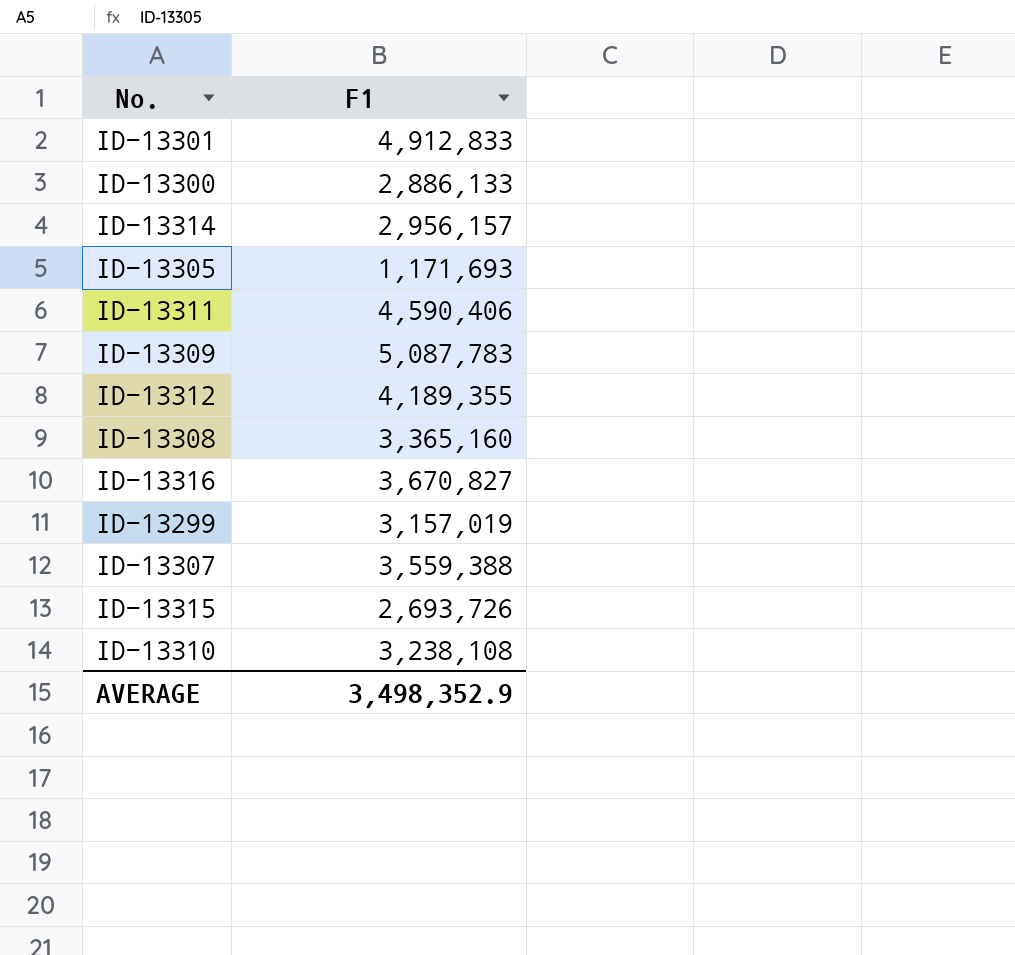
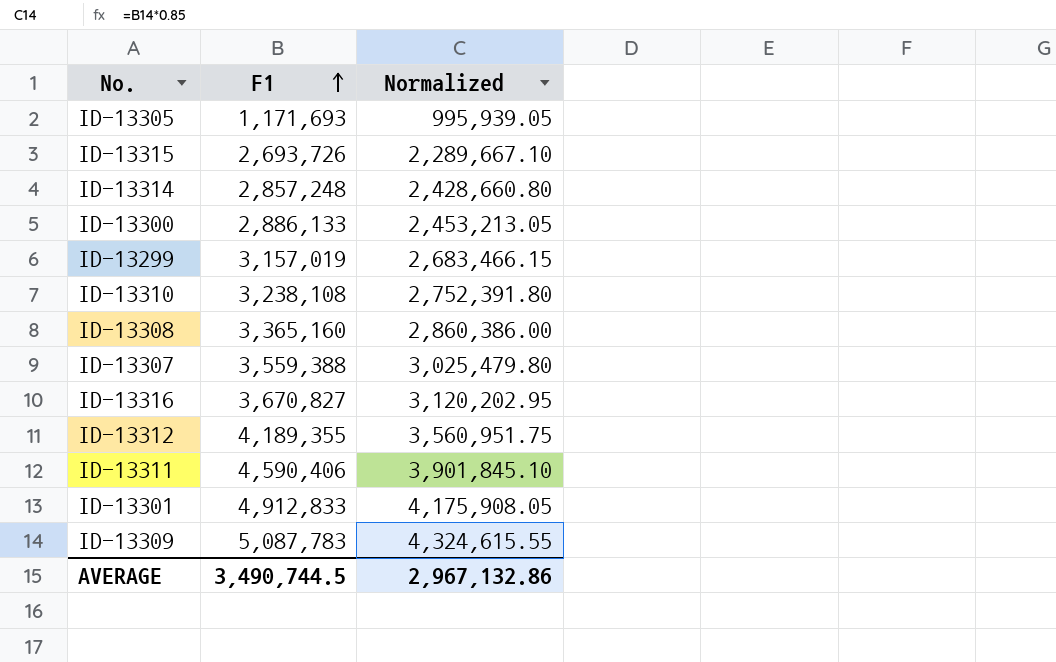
row order: none -> F1 ascending
column Normalized | formula: none -> [F1] * 0.85
ID-13314 | F1: 2,956,157 -> 2,857,248
AVERAGE | F1: 3,498,352.9 -> 3,490,744.5

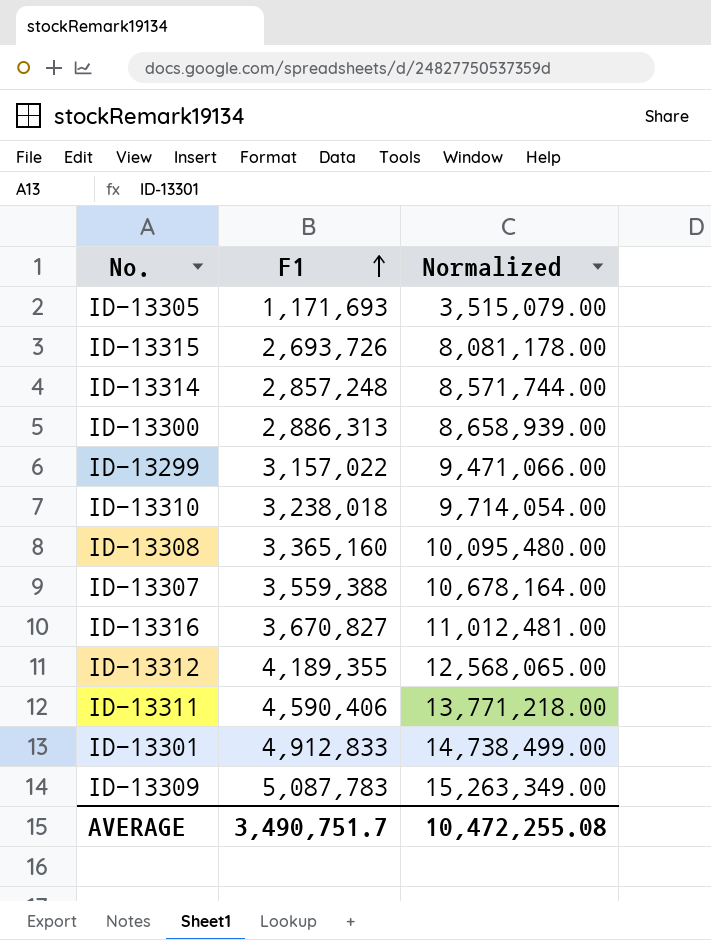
column Normalized | formula: [F1] * 0.85 -> [F1] * 3
ID-13300 | F1: 2,886,133 -> 2,886,313
ID-13299 | F1: 3,157,019 -> 3,157,022
ID-13310 | F1: 3,238,108 -> 3,238,018
AVERAGE | F1: 3,490,744.5 -> 3,490,751.7
AVERAGE | Normalized: 2,967,132.86 -> 10,472,255.08

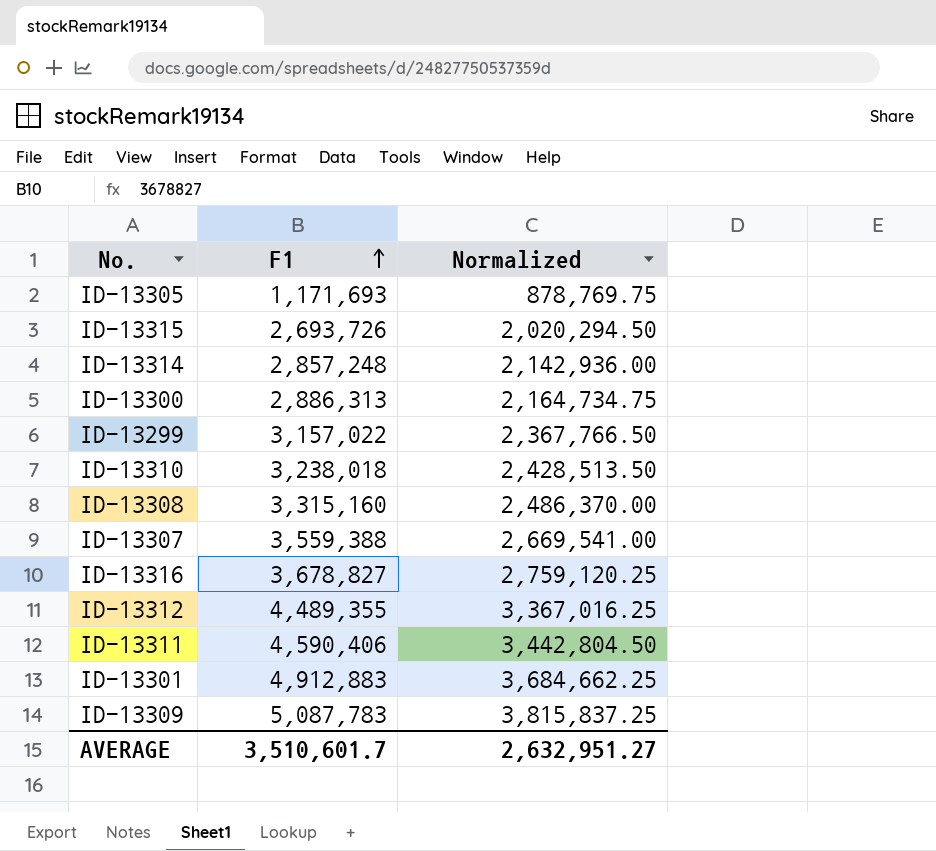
column Normalized | formula: [F1] * 3 -> [F1] * 0.75
ID-13308 | F1: 3,365,160 -> 3,315,160
ID-13316 | F1: 3,670,827 -> 3,678,827
ID-13312 | F1: 4,189,355 -> 4,489,355
ID-13301 | F1: 4,912,833 -> 4,912,883
AVERAGE | F1: 3,490,751.7 -> 3,510,601.7
AVERAGE | Normalized: 10,472,255.08 -> 2,632,951.27

